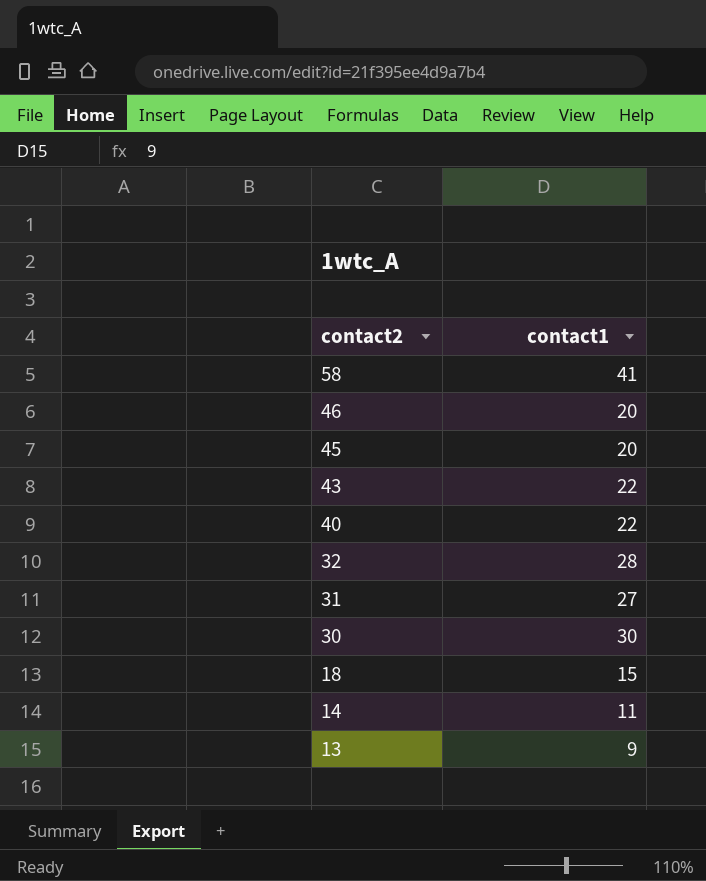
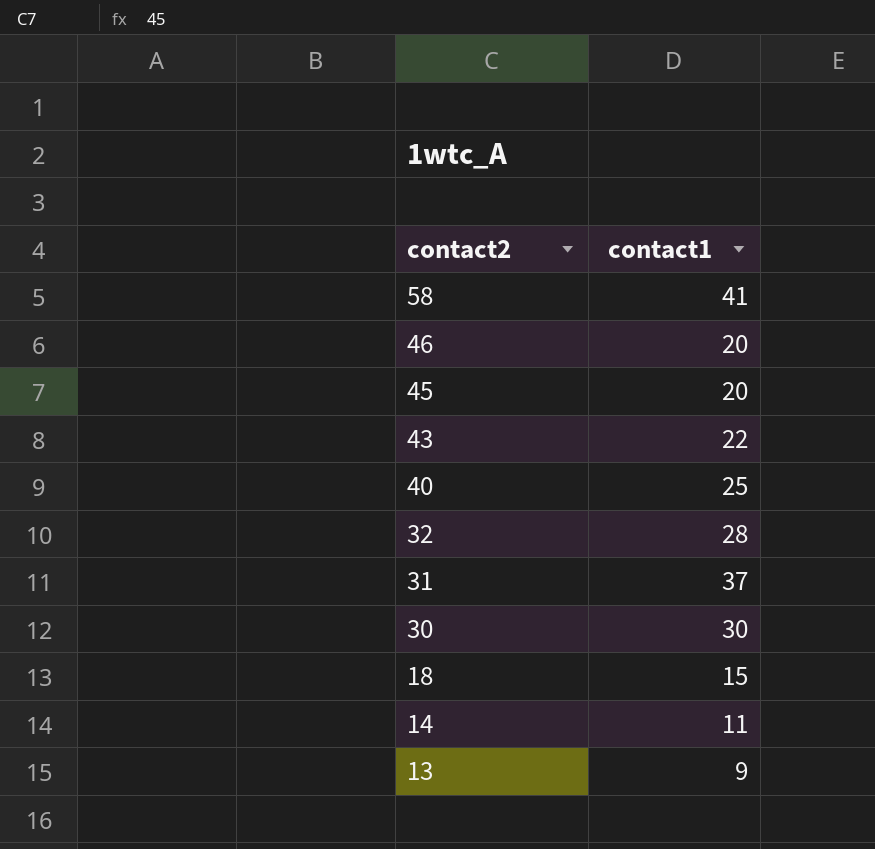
40 | contact1: 22 -> 25
31 | contact1: 27 -> 37

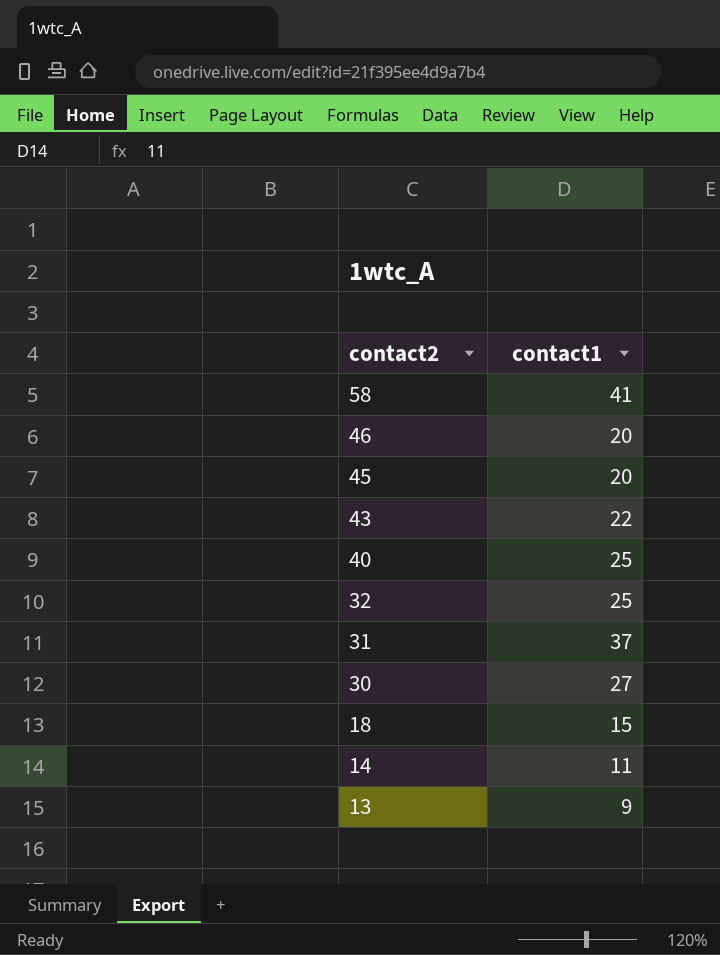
32 | contact1: 28 -> 25
30 | contact1: 30 -> 27

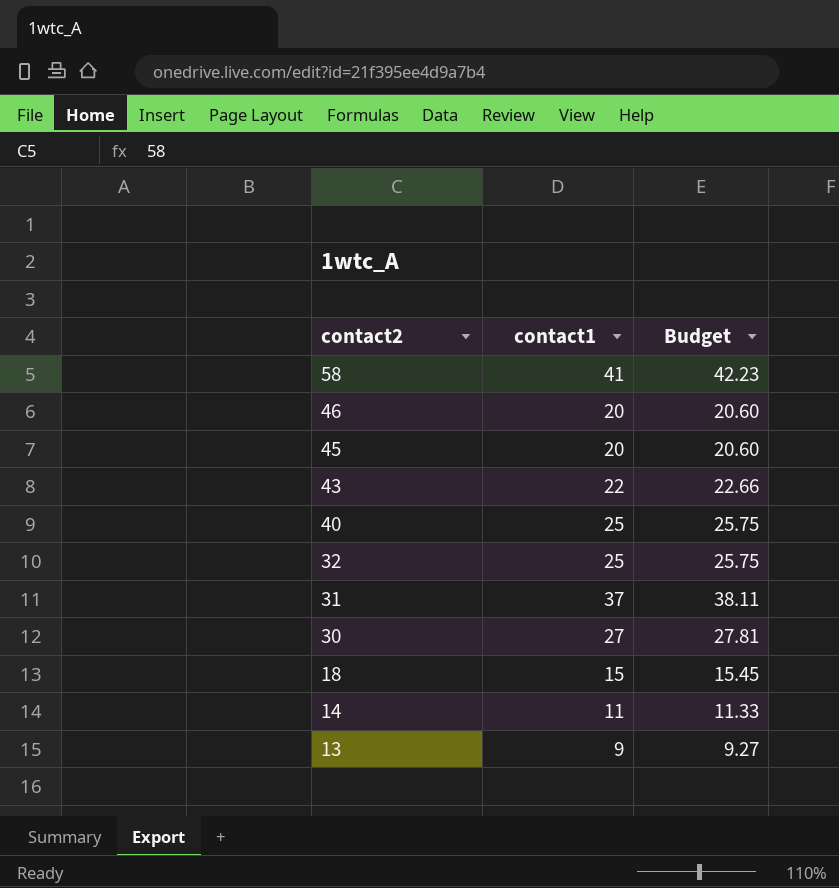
column Budget | formula: none -> [contact1] * 1.03

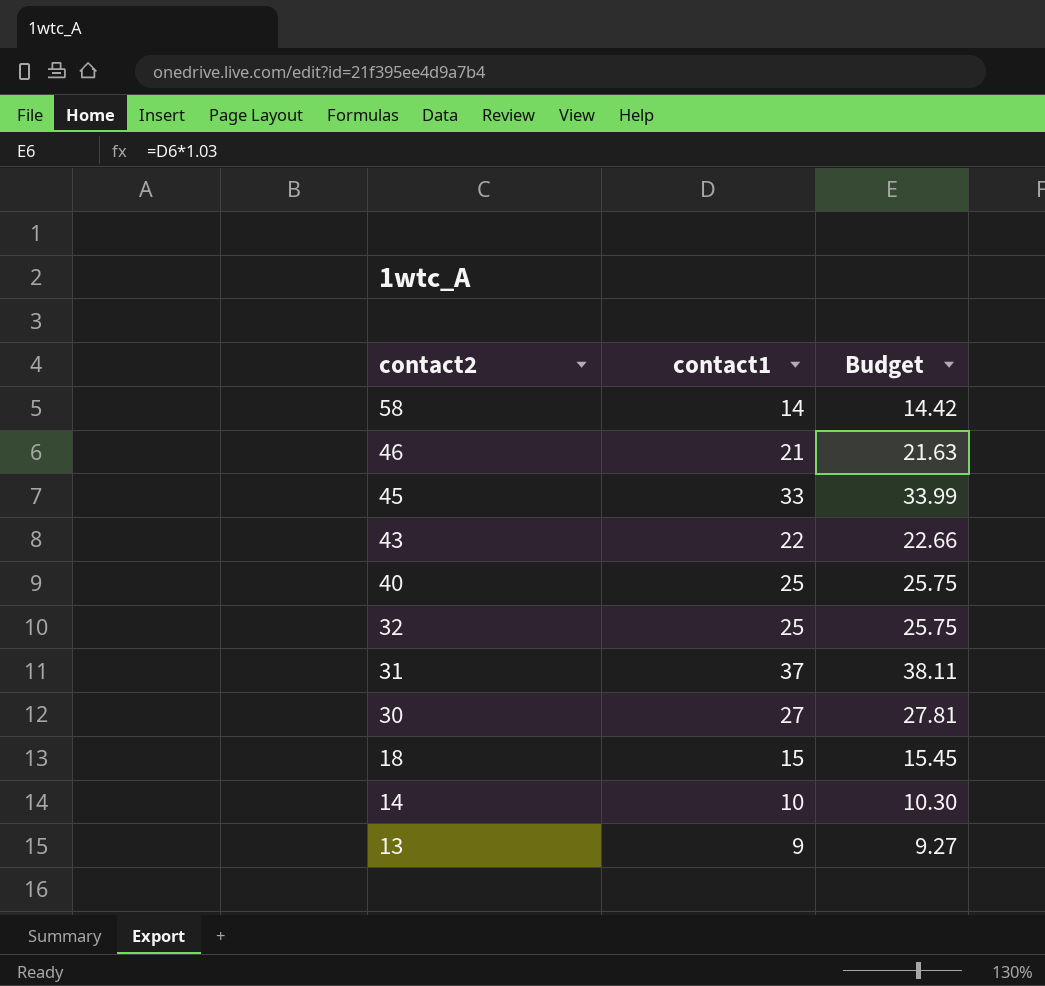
58 | contact1: 41 -> 14
58 | Budget: 42.23 -> 14.42
46 | contact1: 20 -> 21
46 | Budget: 20.60 -> 21.63
45 | contact1: 20 -> 33
45 | Budget: 20.60 -> 33.99
14 | contact1: 11 -> 10
14 | Budget: 11.33 -> 10.30

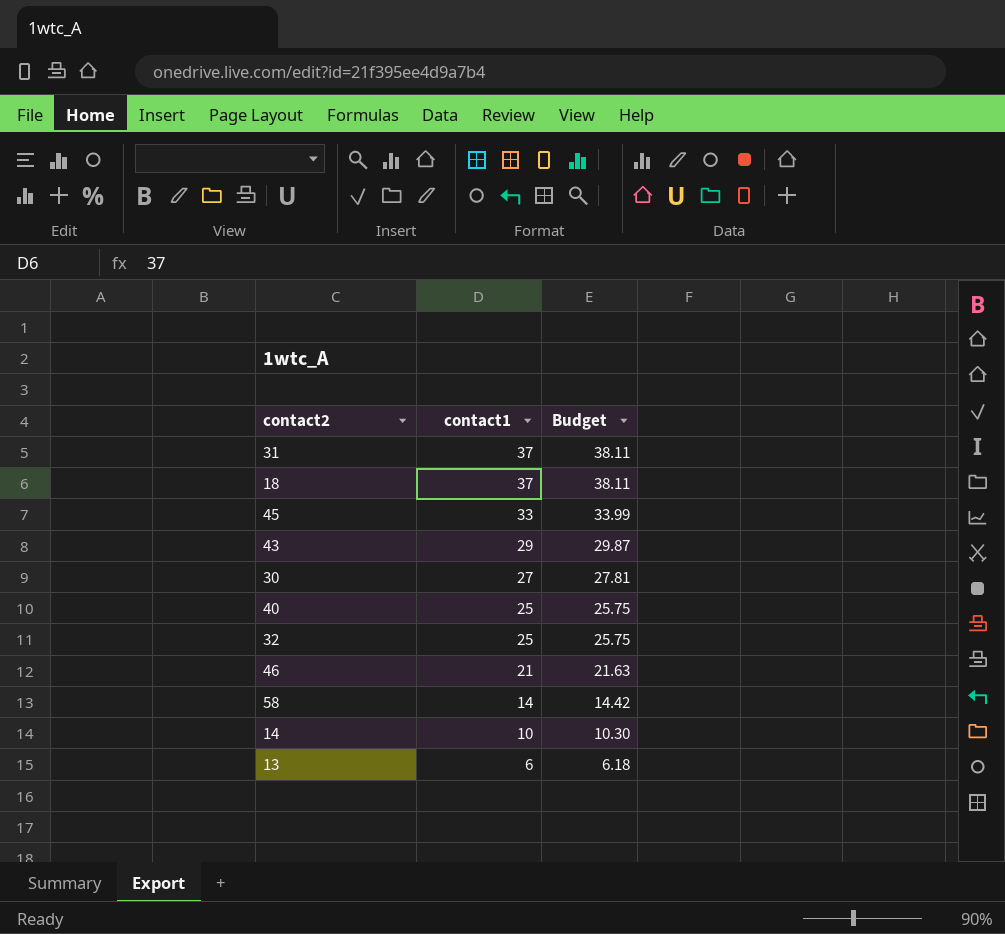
row order: contact2 descending -> contact1 descending
18 | contact1: 15 -> 37
18 | Budget: 15.45 -> 38.11
43 | contact1: 22 -> 29
43 | Budget: 22.66 -> 29.87
13 | contact1: 9 -> 6
13 | Budget: 9.27 -> 6.18

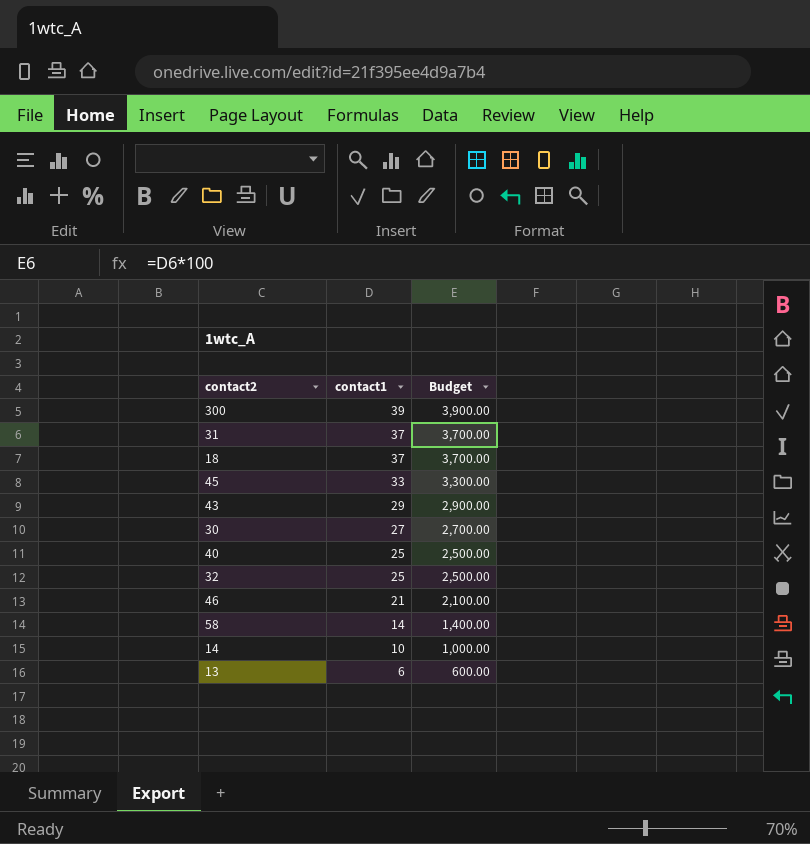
column Budget | formula: [contact1] * 1.03 -> [contact1] * 100
row 300: none -> 39 | 3,900.00

